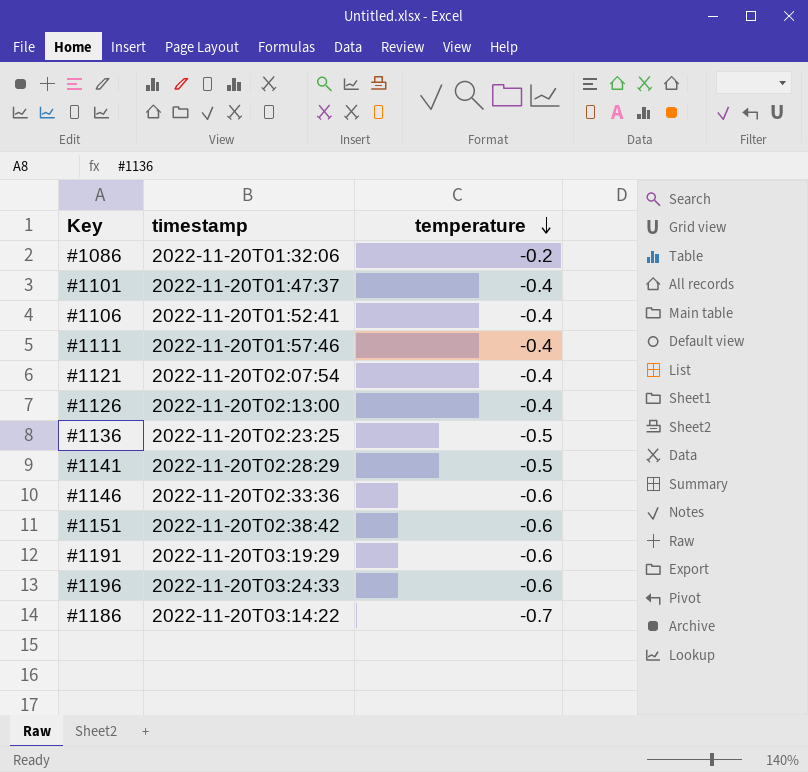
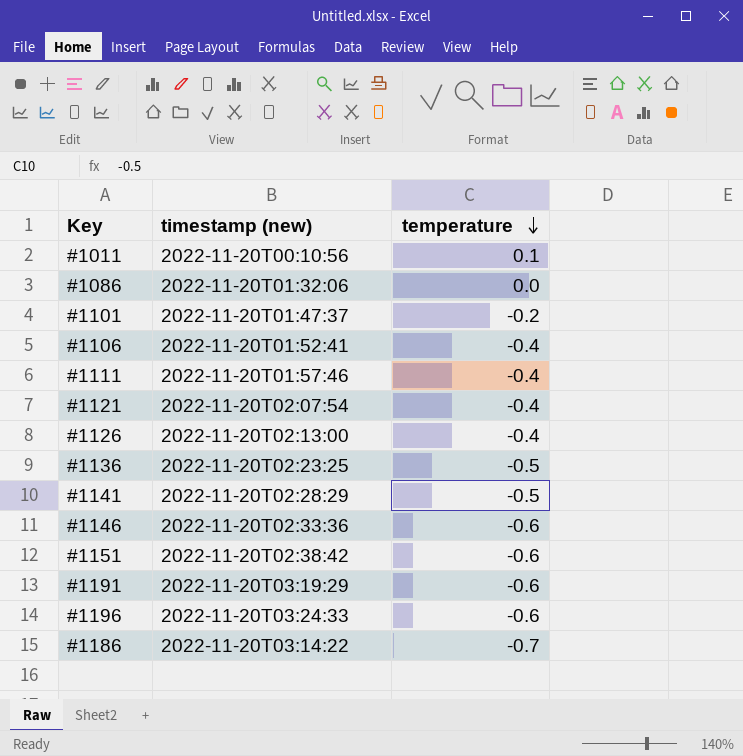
column name: timestamp -> timestamp (new)
row #1011: none -> 2022-11-20T00:10:56 | 0.1
#1086 | temperature: -0.2 -> 0.0
#1101 | temperature: -0.4 -> -0.2

